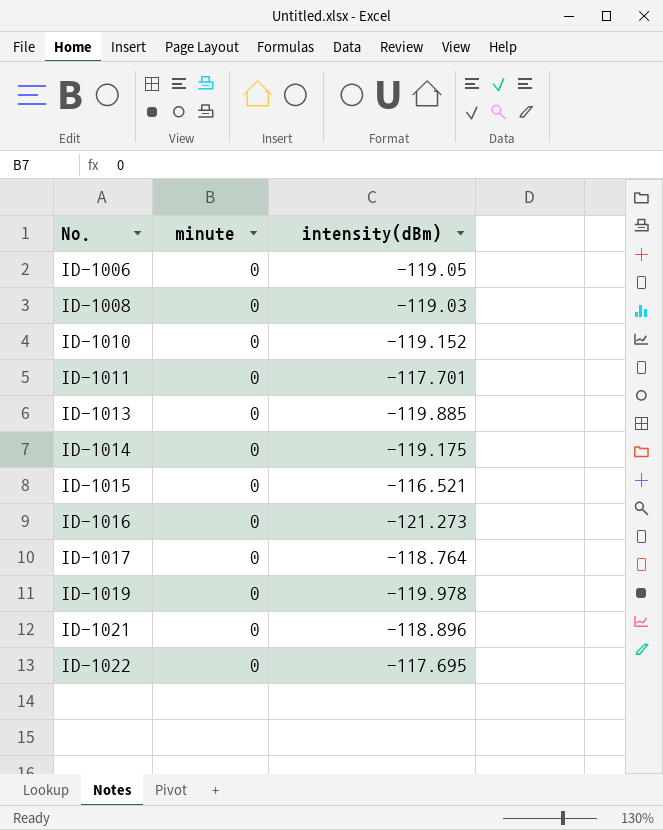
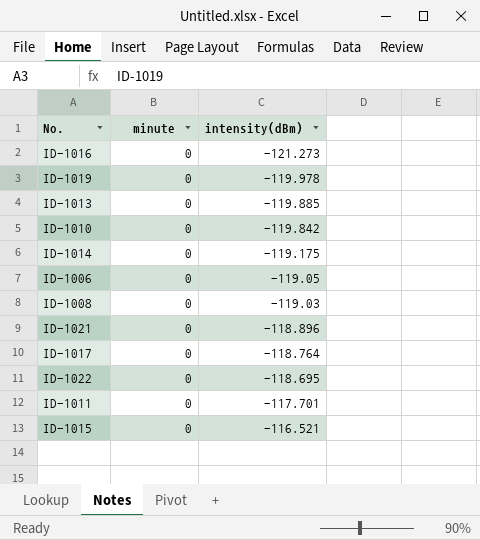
row order: No. ascending -> intensity(dBm) ascending
ID-1010 | intensity(dBm): -119.152 -> -119.842
ID-1022 | intensity(dBm): -117.695 -> -118.695

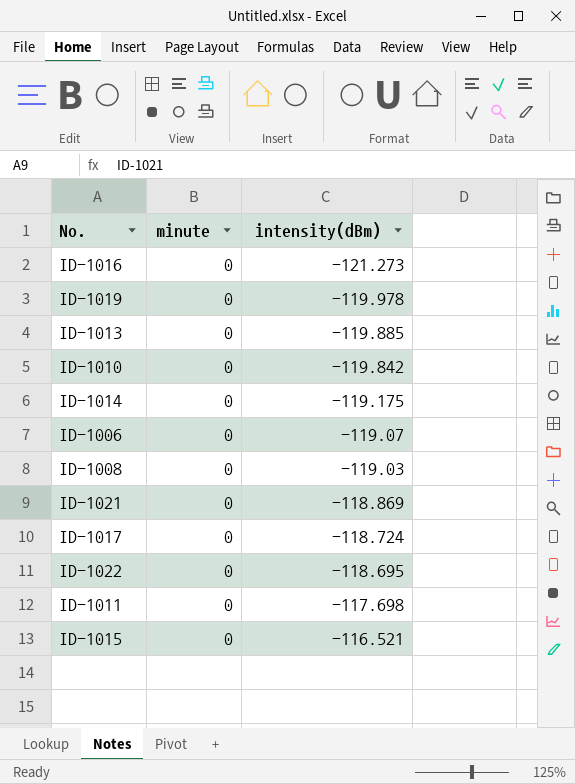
ID-1006 | intensity(dBm): -119.05 -> -119.07
ID-1021 | intensity(dBm): -118.896 -> -118.869
ID-1017 | intensity(dBm): -118.764 -> -118.724
ID-1011 | intensity(dBm): -117.701 -> -117.698

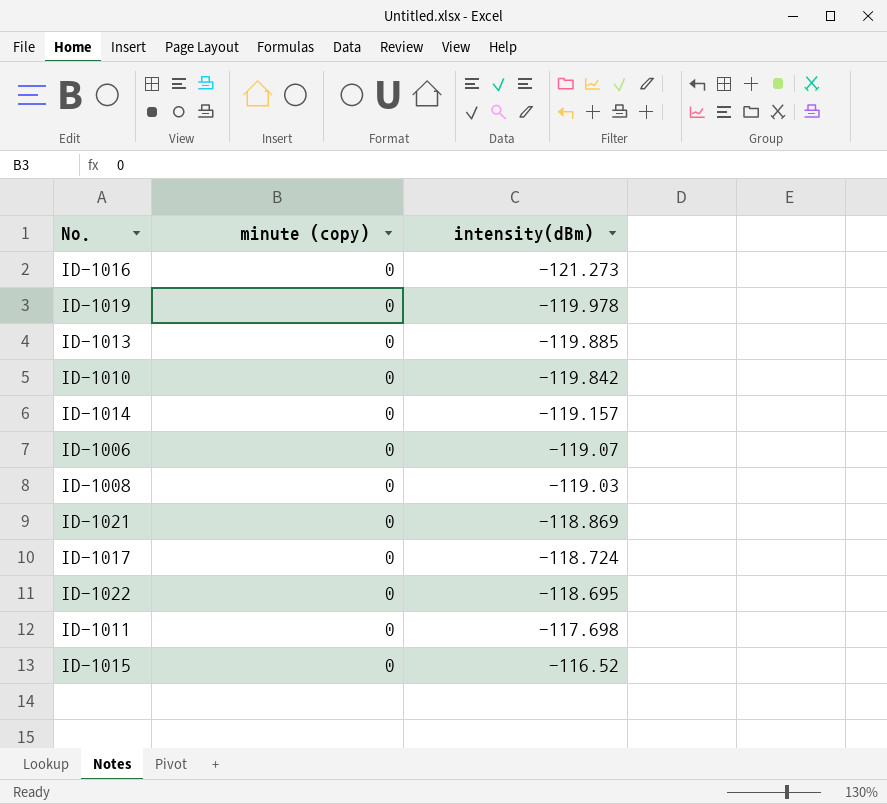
column name: minute -> minute (copy)
ID-1014 | intensity(dBm): -119.175 -> -119.157
ID-1015 | intensity(dBm): -116.521 -> -116.52

